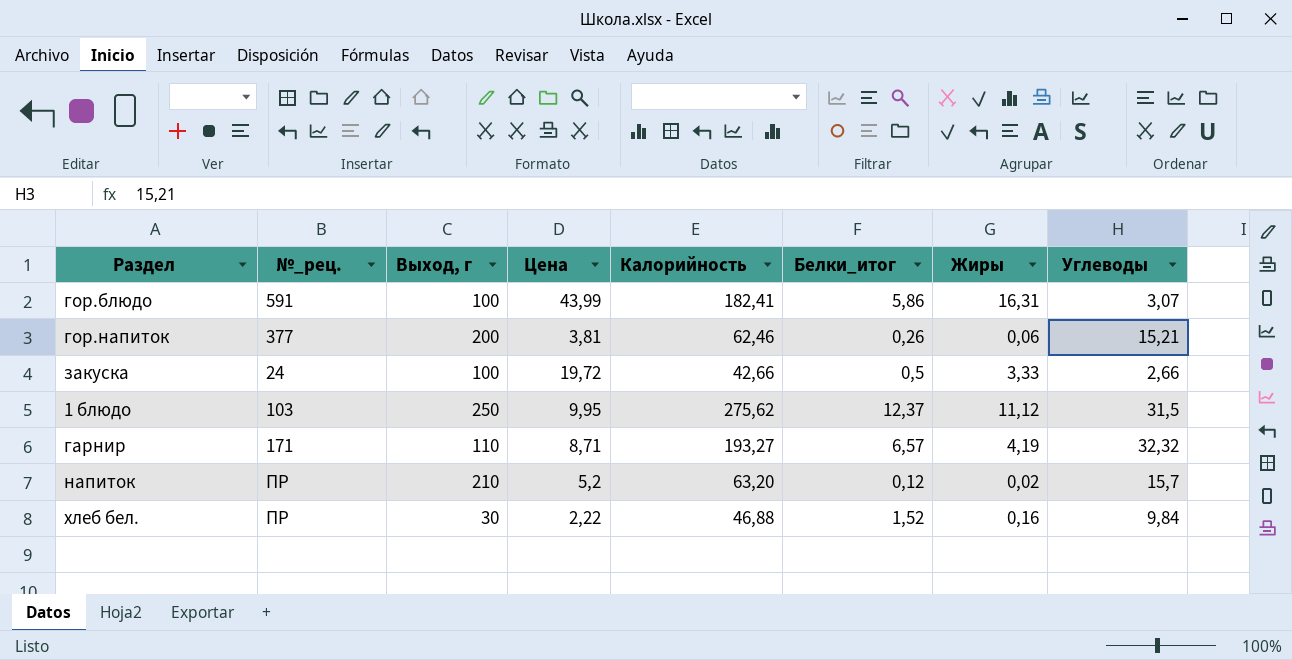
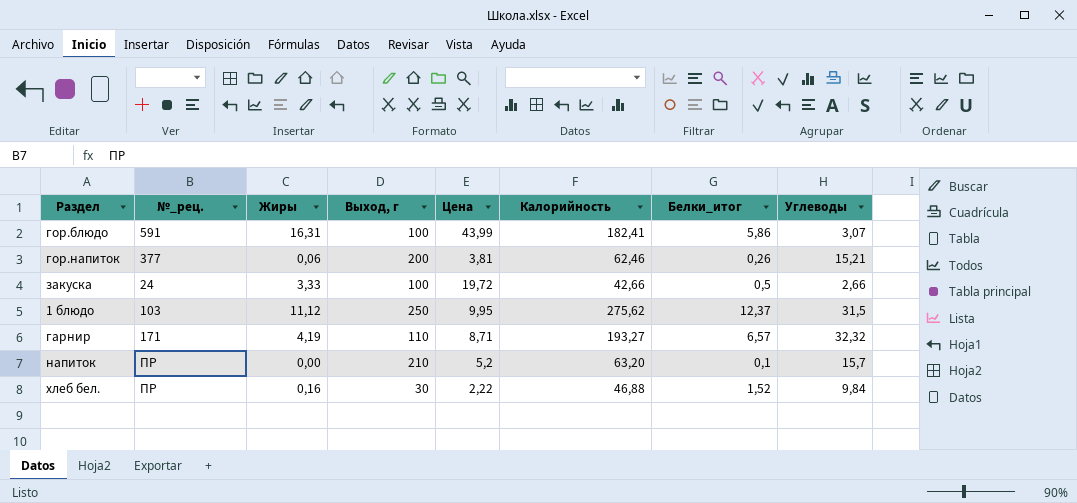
column Жиры | position: 7 -> 3
напиток | Жиры: 0,02 -> 0,00
напиток | Белки_итог: 0,12 -> 0,1

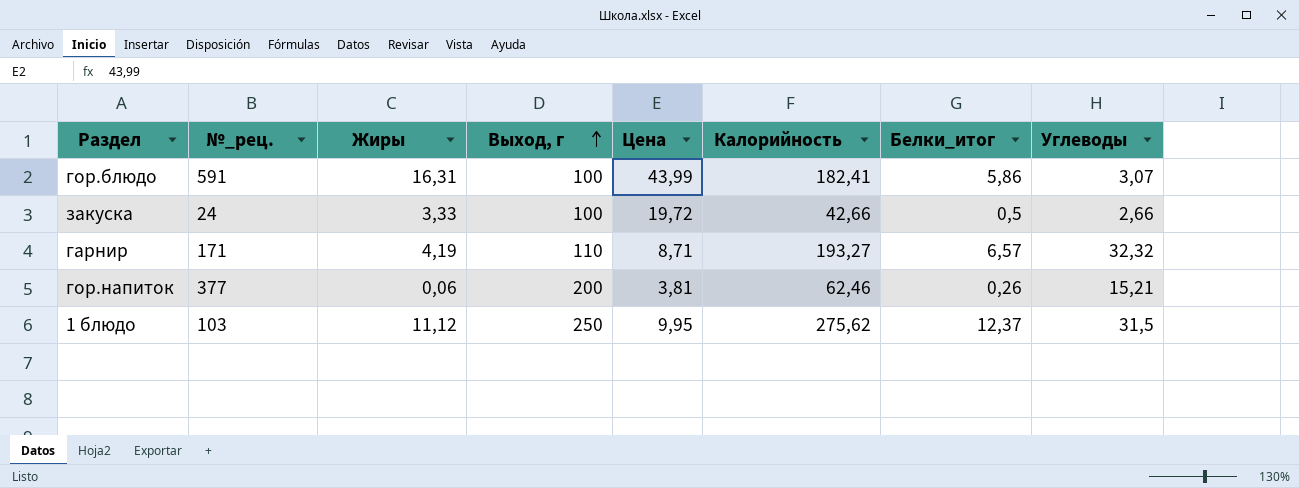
row order: none -> Выход, г ascending
row напиток: ПР | 0,00 | 210 | 5,2 | 63,20 | 0,1 | 15,7 -> none
row хлеб бел.: ПР | 0,16 | 30 | 2,22 | 46,88 | 1,52 | 9,84 -> none

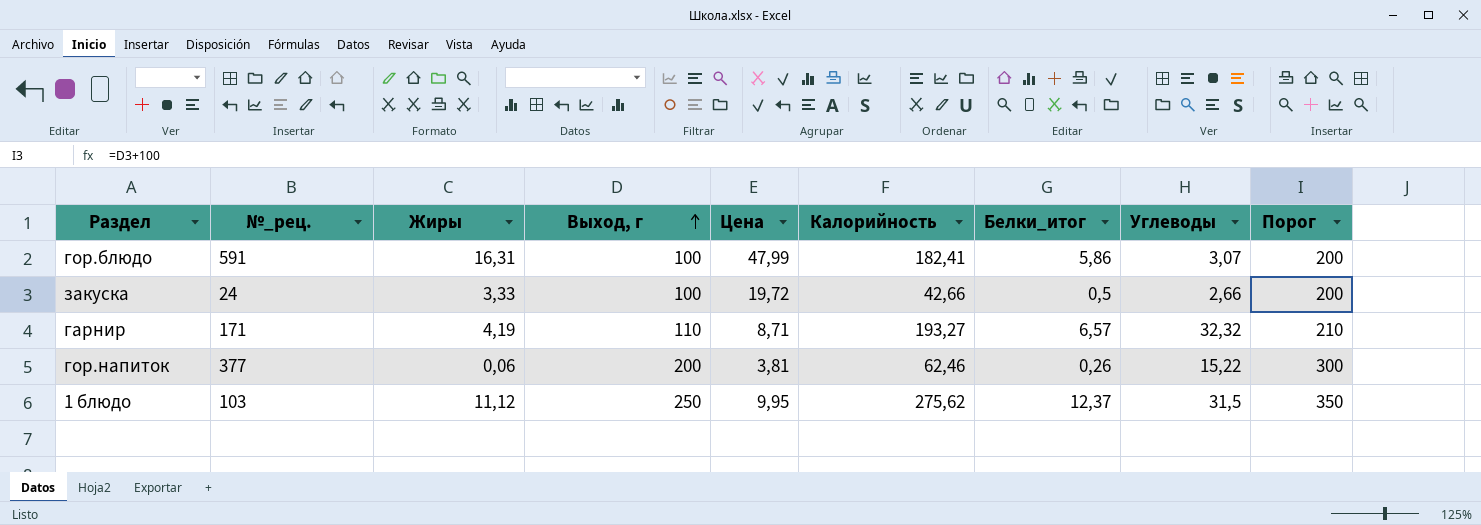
column Порог | formula: none -> [Выход, г] + 100
гор.блюдо | Цена: 43,99 -> 47,99
гор.напиток | Углеводы: 15,21 -> 15,22

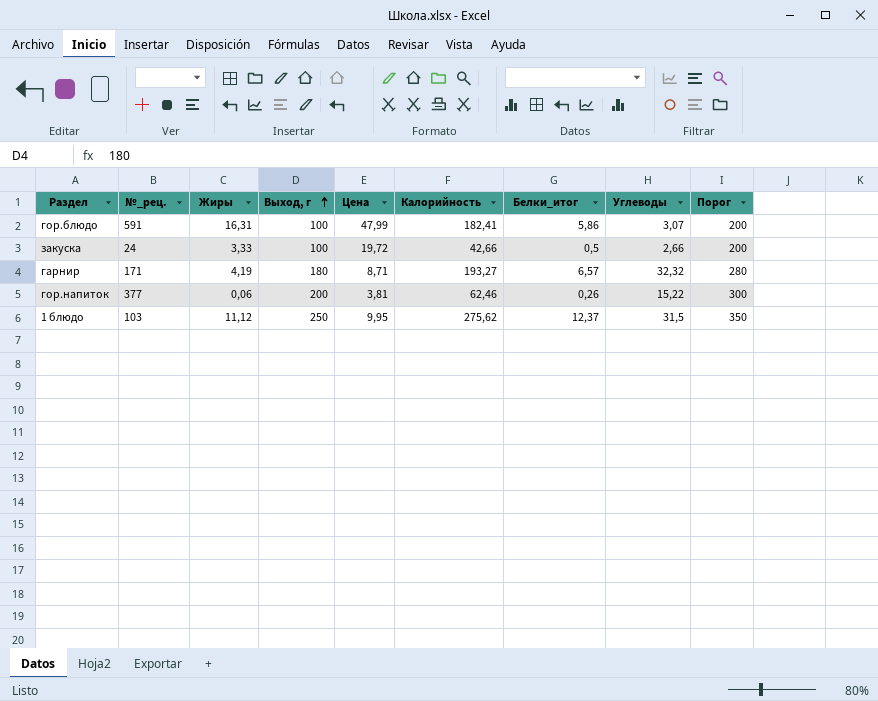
гарнир | Выход, г: 110 -> 180
гарнир | Порог: 210 -> 280

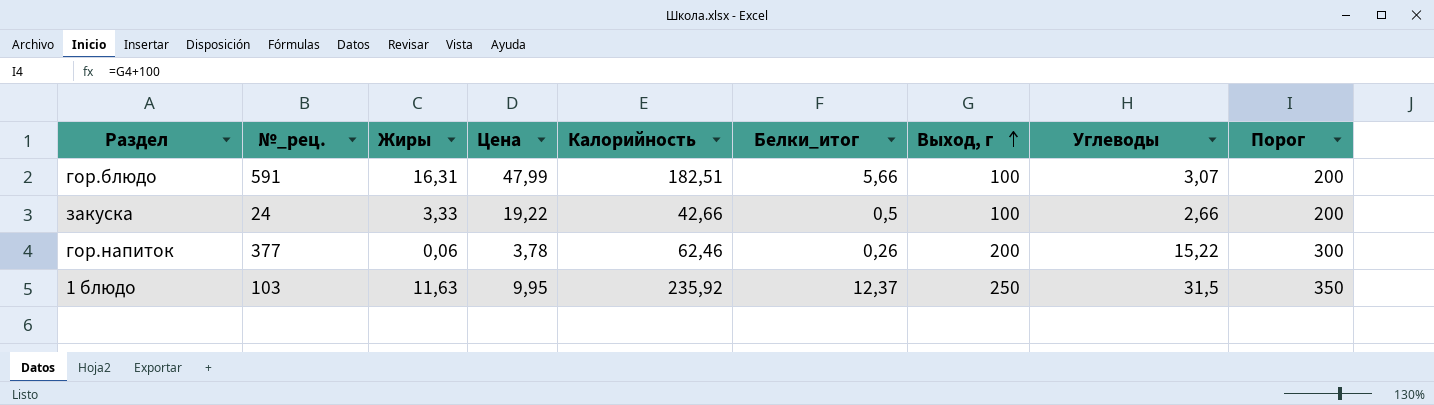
column Выход, г | position: 4 -> 7
row гарнир: 171 | 4,19 | 180 | 8,71 | 193,27 | 6,57 | 32,32 | 280 -> none
гор.блюдо | Калорийность: 182,41 -> 182,51
гор.блюдо | Белки_итог: 5,86 -> 5,66
закуска | Цена: 19,72 -> 19,22
гор.напиток | Цена: 3,81 -> 3,78
1 блюдо | Жиры: 11,12 -> 11,63
1 блюдо | Калорийность: 275,62 -> 235,92

